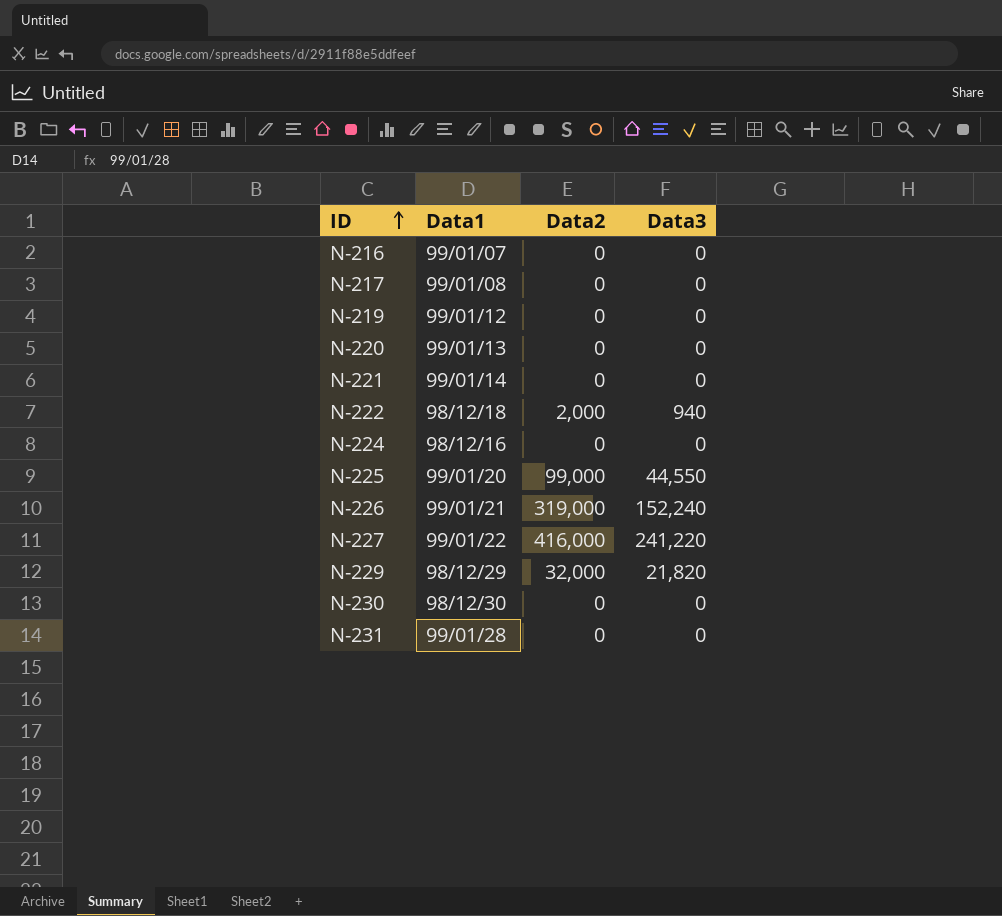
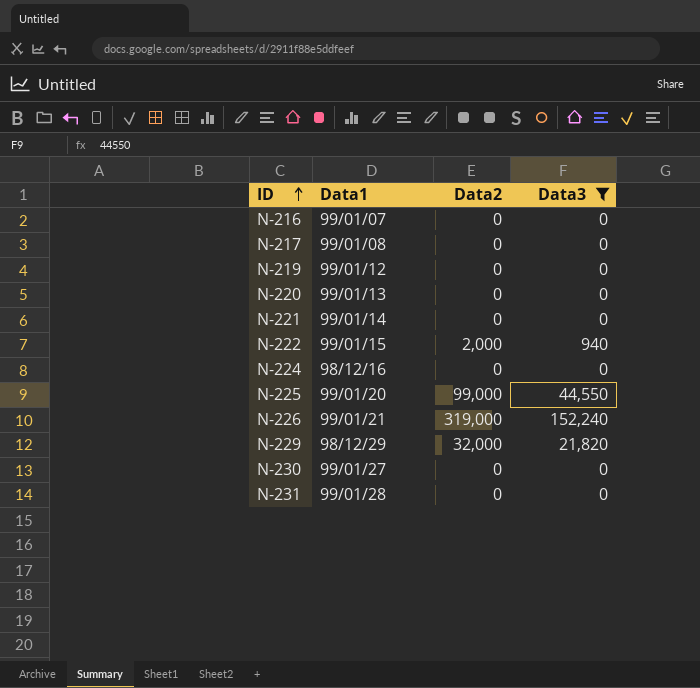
filter: none -> Data3 != 241,220
N-222 | Data1: 98/12/18 -> 99/01/15
N-230 | Data1: 98/12/30 -> 99/01/27

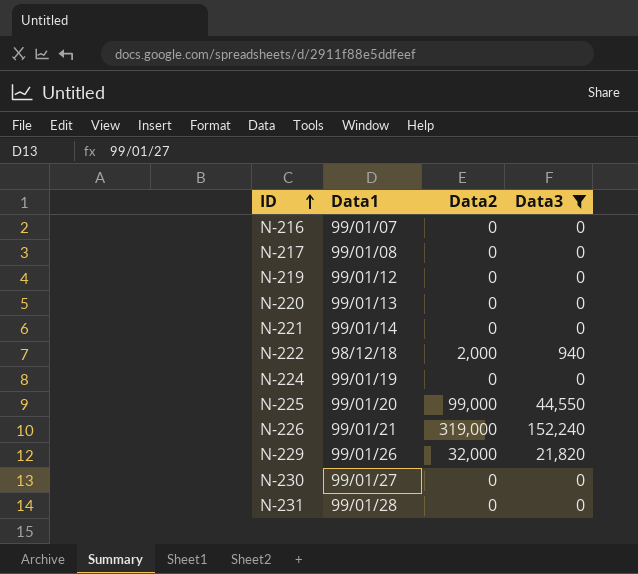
N-222 | Data1: 99/01/15 -> 98/12/18
N-224 | Data1: 98/12/16 -> 99/01/19
N-229 | Data1: 98/12/29 -> 99/01/26

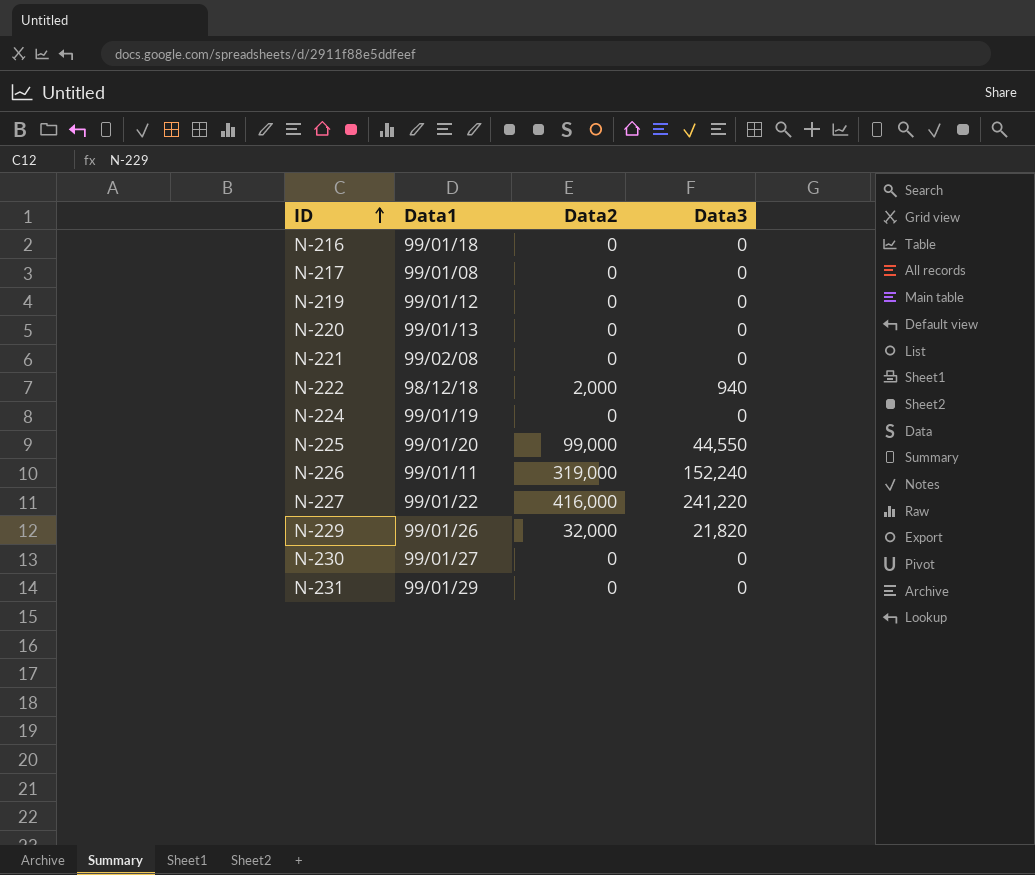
filter: Data3 != 241,220 -> none
N-216 | Data1: 99/01/07 -> 99/01/18
N-221 | Data1: 99/01/14 -> 99/02/08
N-226 | Data1: 99/01/21 -> 99/01/11
N-231 | Data1: 99/01/28 -> 99/01/29

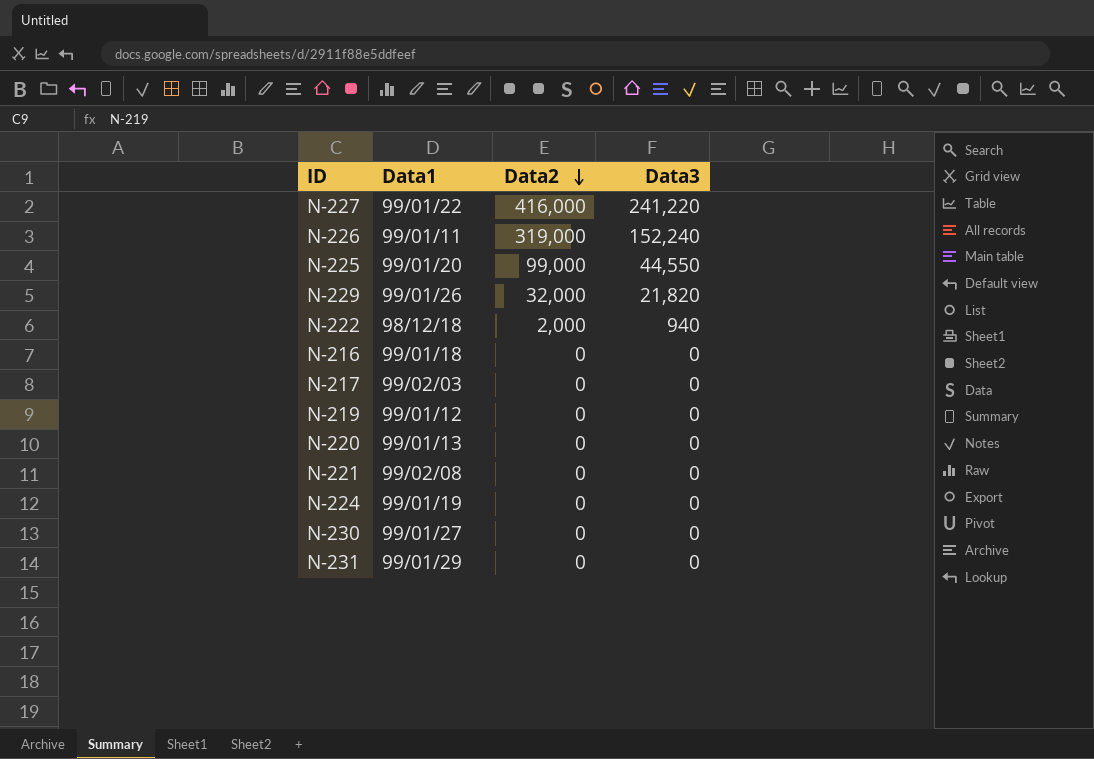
row order: ID ascending -> Data2 descending
N-217 | Data1: 99/01/08 -> 99/02/03

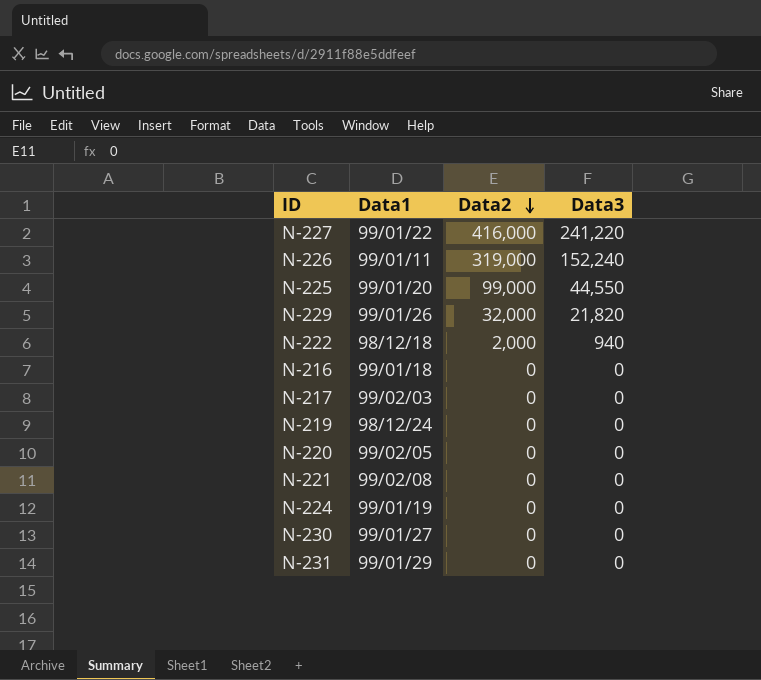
N-219 | Data1: 99/01/12 -> 98/12/24
N-220 | Data1: 99/01/13 -> 99/02/05

